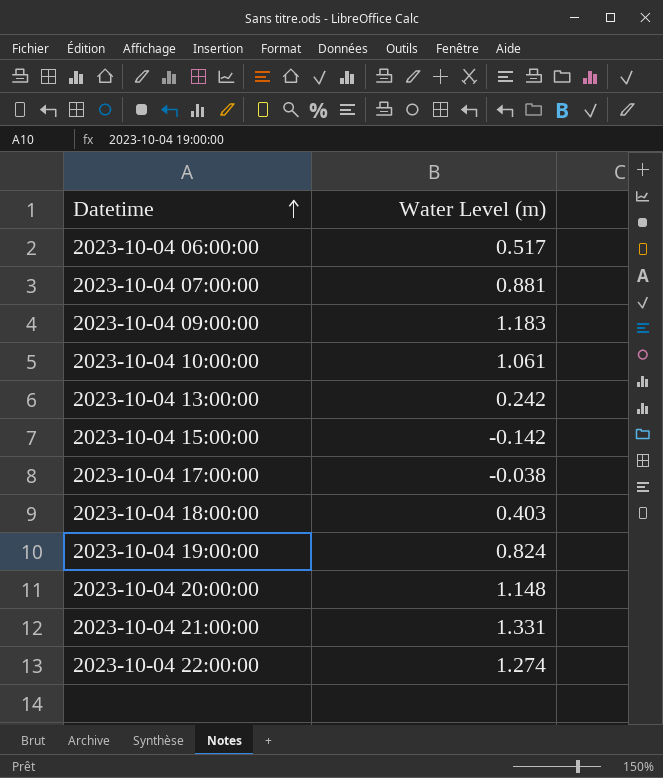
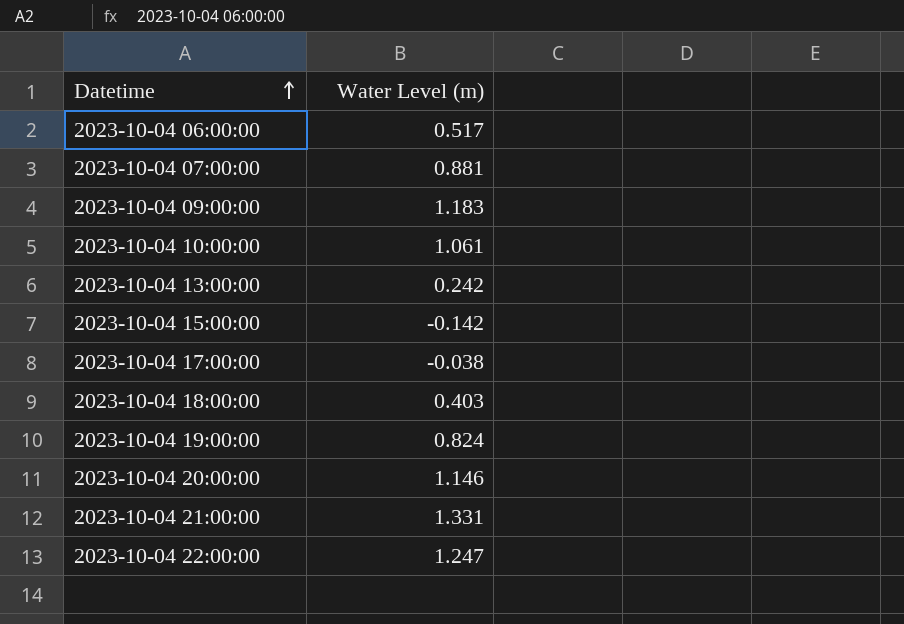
2023-10-04 20:00:00 | Water Level (m): 1.148 -> 1.146
2023-10-04 22:00:00 | Water Level (m): 1.274 -> 1.247

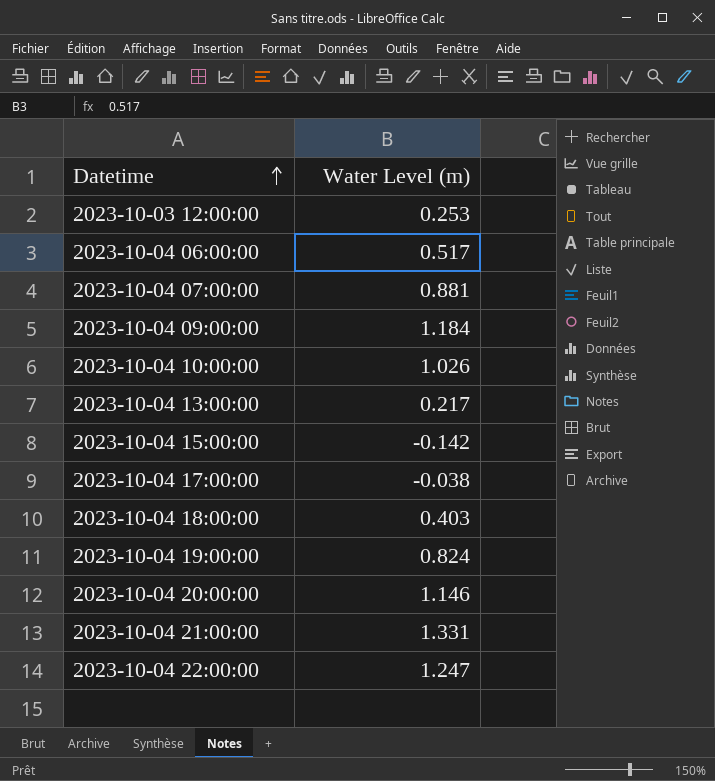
row 2023-10-03 12:00:00: none -> 0.253
2023-10-04 09:00:00 | Water Level (m): 1.183 -> 1.184
2023-10-04 10:00:00 | Water Level (m): 1.061 -> 1.026
2023-10-04 13:00:00 | Water Level (m): 0.242 -> 0.217

